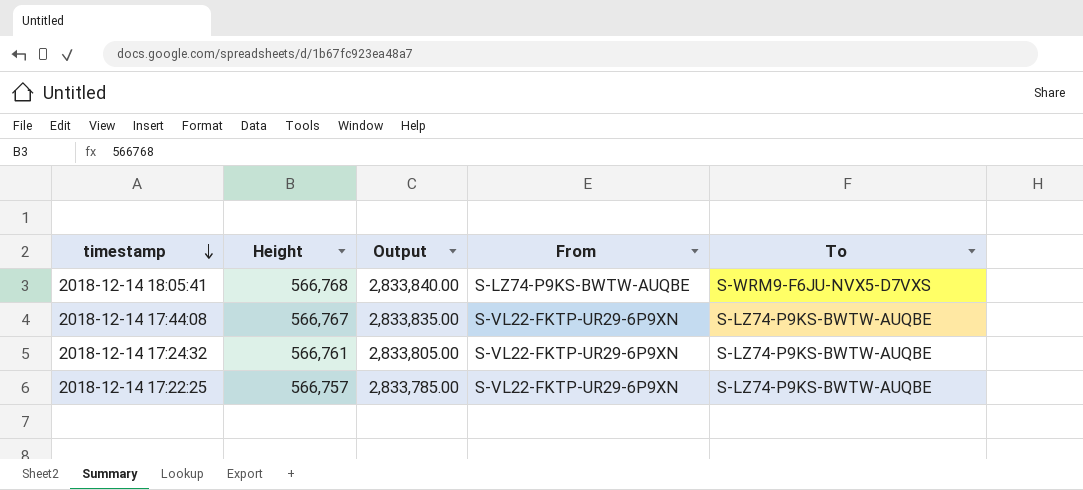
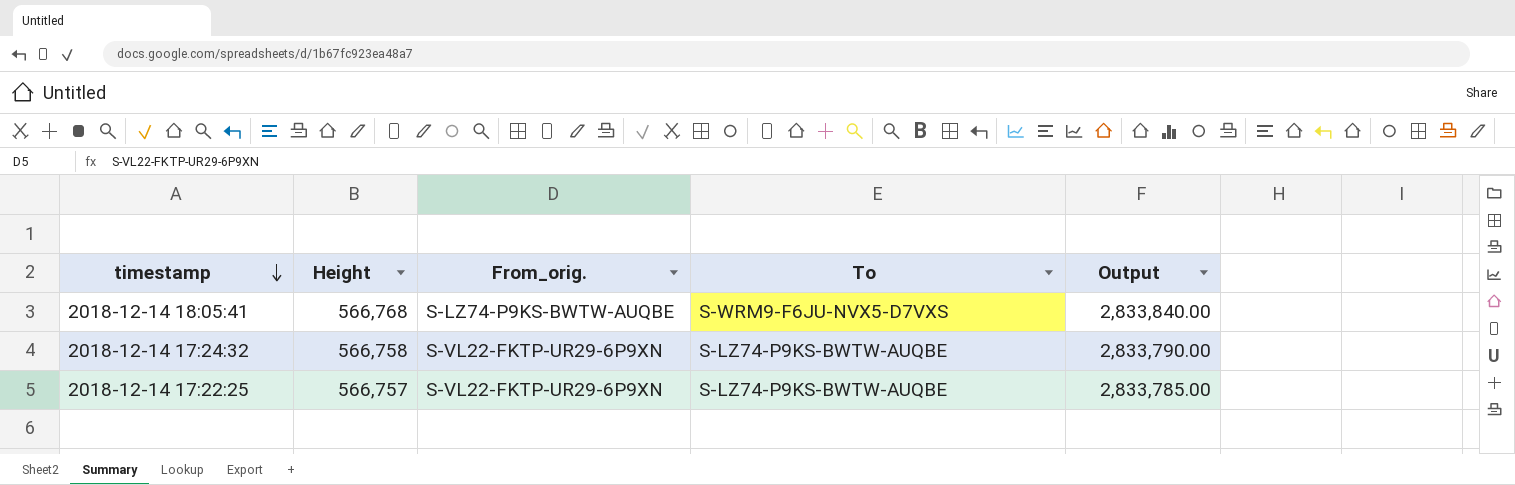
column name: From -> From_orig.
column Output | position: 3 -> 5
row 2018-12-14 17:44:08: 566,767 | 2,833,835.00 | S-VL22-FKTP-UR29-6P9XN | S-LZ74-P9KS-BWTW-AUQBE -> none
2018-12-14 17:24:32 | Height: 566,761 -> 566,758
2018-12-14 17:24:32 | Output: 2,833,805.00 -> 2,833,790.00

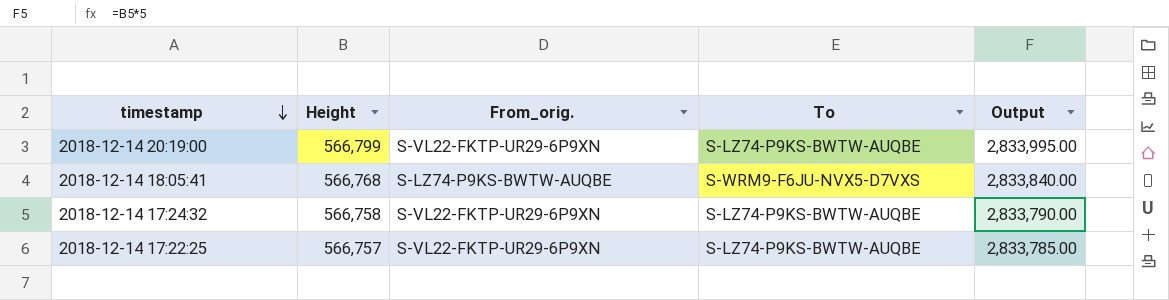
row 2018-12-14 20:19:00: none -> 566,799 | S-VL22-FKTP-UR29-6P9XN | S-LZ74-P9KS-BWTW-AUQBE | 2,833,995.00

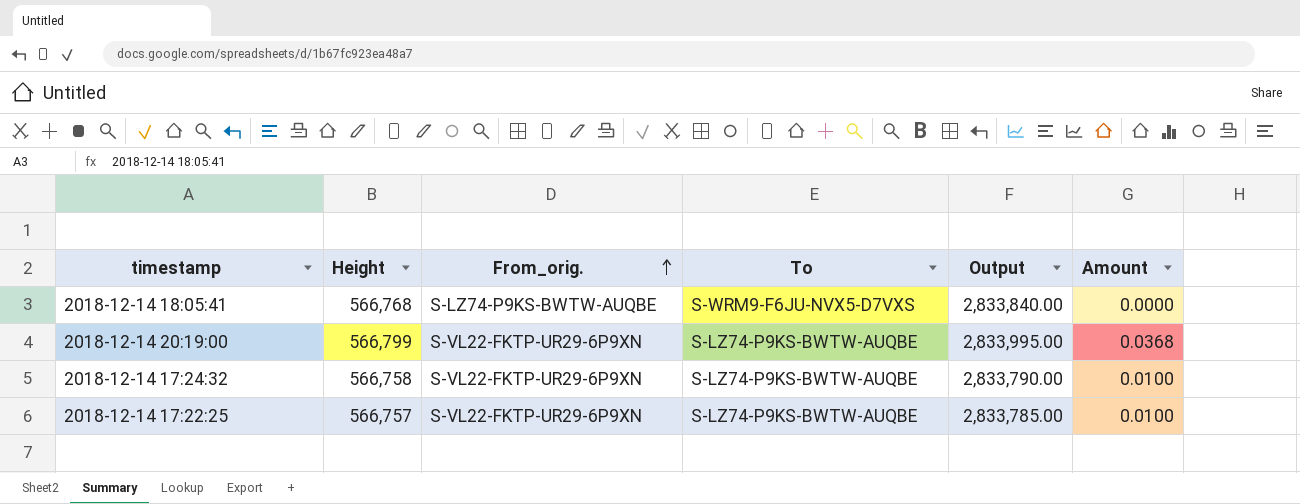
row order: timestamp descending -> From_orig. ascending
column Amount | position: none -> 6

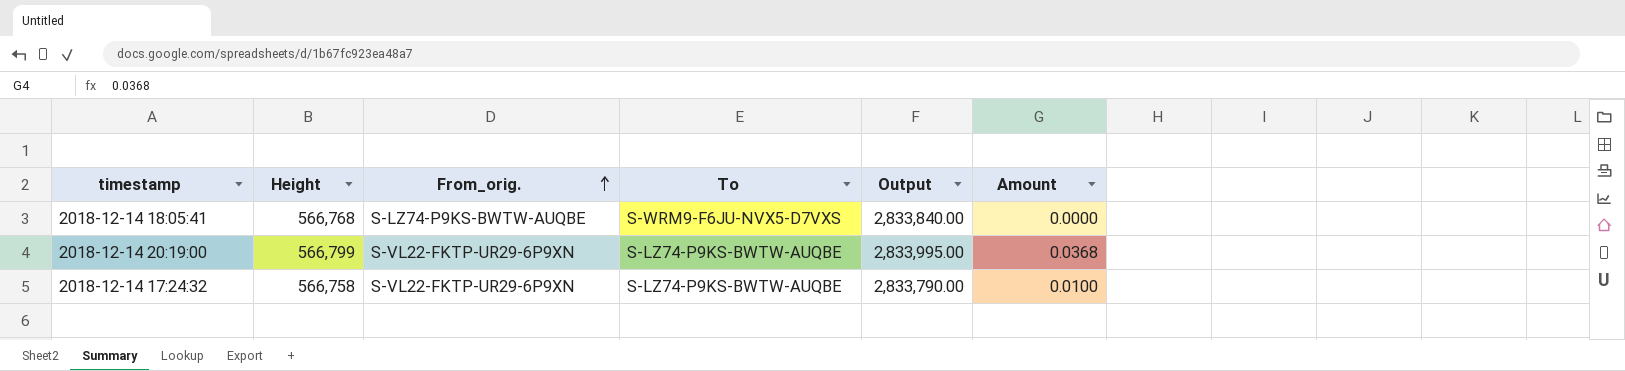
row 2018-12-14 17:22:25: 566,757 | S-VL22-FKTP-UR29-6P9XN | S-LZ74-P9KS-BWTW-AUQBE | 2,833,785.00 | 0.0100 -> none

